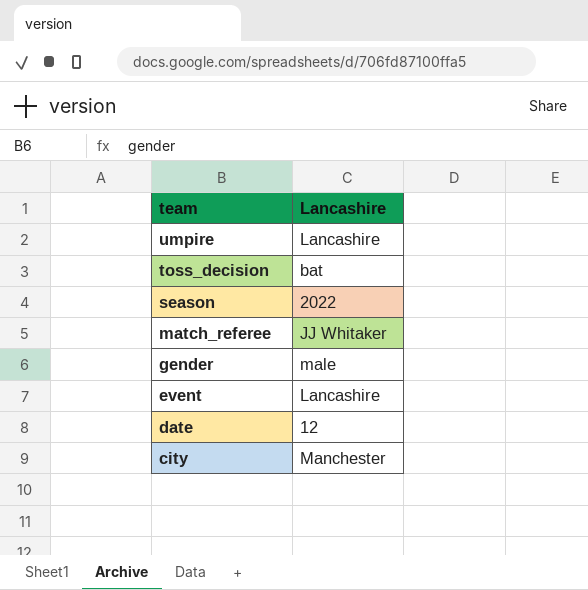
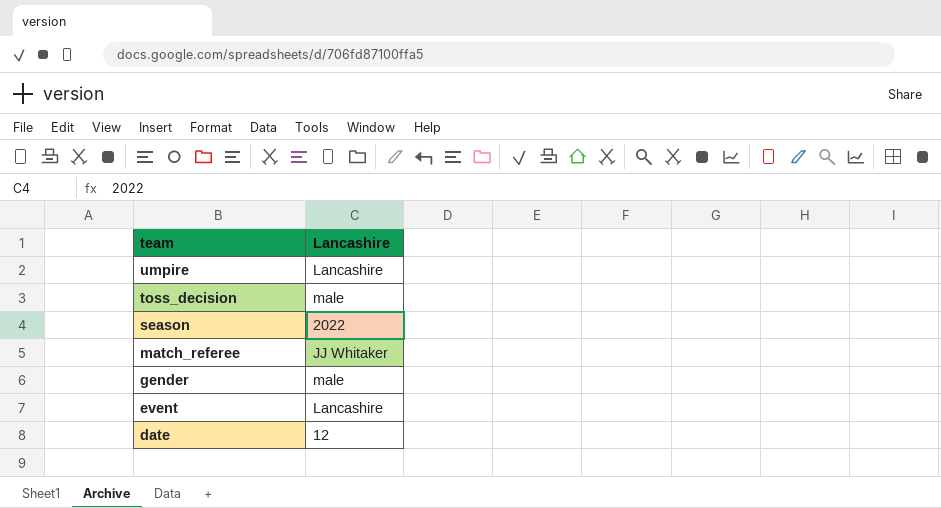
row city: Manchester -> none
toss_decision | Lancashire: bat -> male

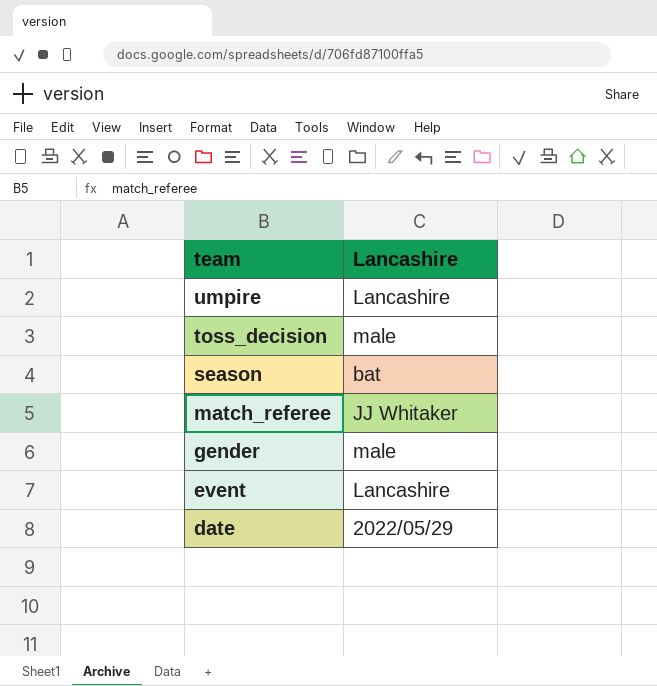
season | Lancashire: 2022 -> bat
date | Lancashire: 12 -> 2022/05/29

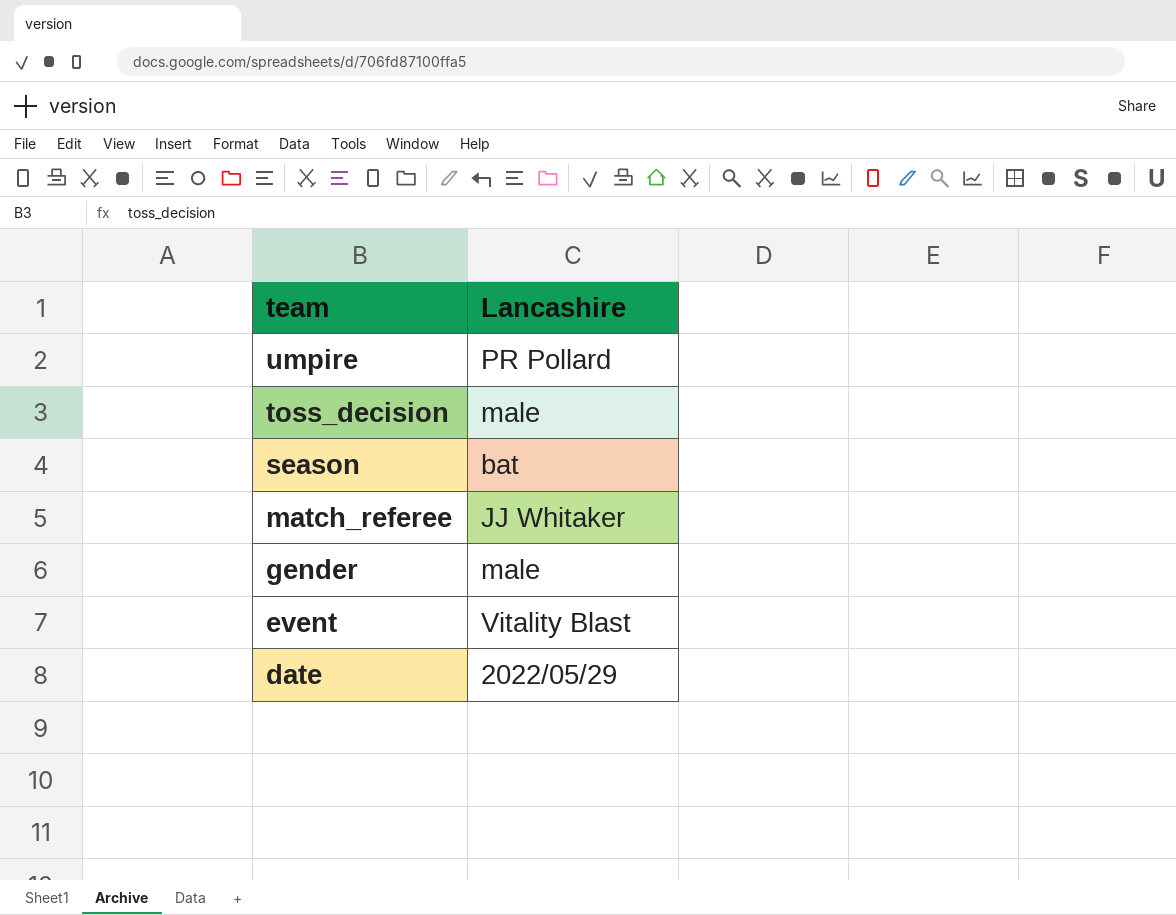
umpire | Lancashire: Lancashire -> PR Pollard
event | Lancashire: Lancashire -> Vitality Blast

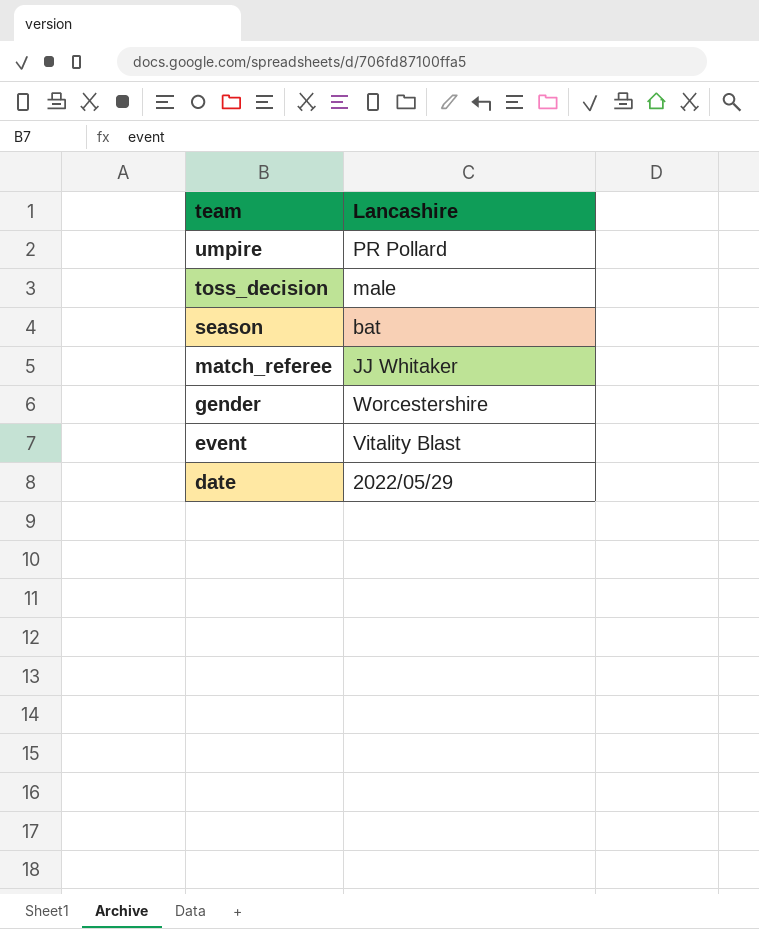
gender | Lancashire: male -> Worcestershire

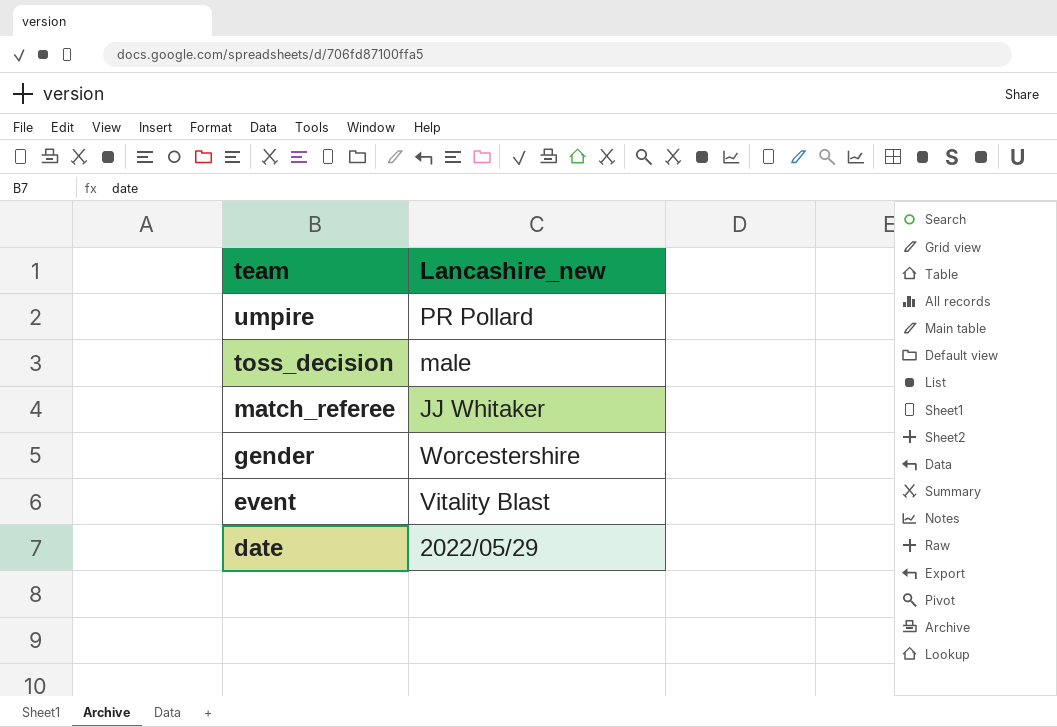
column name: Lancashire -> Lancashire_new
row season: bat -> none

